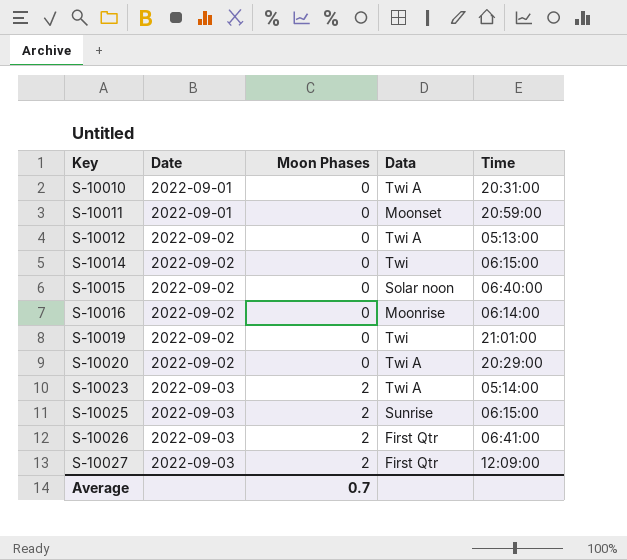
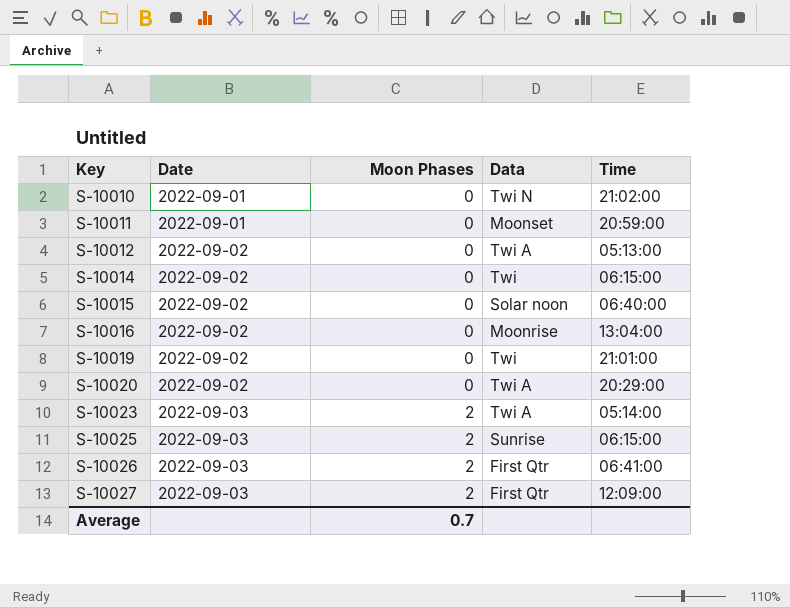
S-10010 | Data: Twi A -> Twi N
S-10010 | Time: 20:31:00 -> 21:02:00
S-10016 | Time: 06:14:00 -> 13:04:00

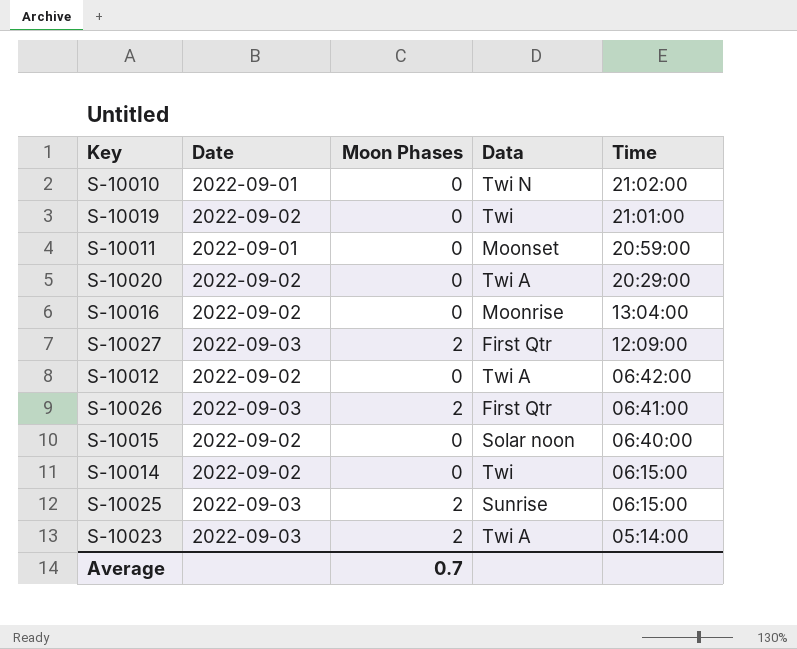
row order: Key ascending -> Time descending
S-10012 | Time: 05:13:00 -> 06:42:00

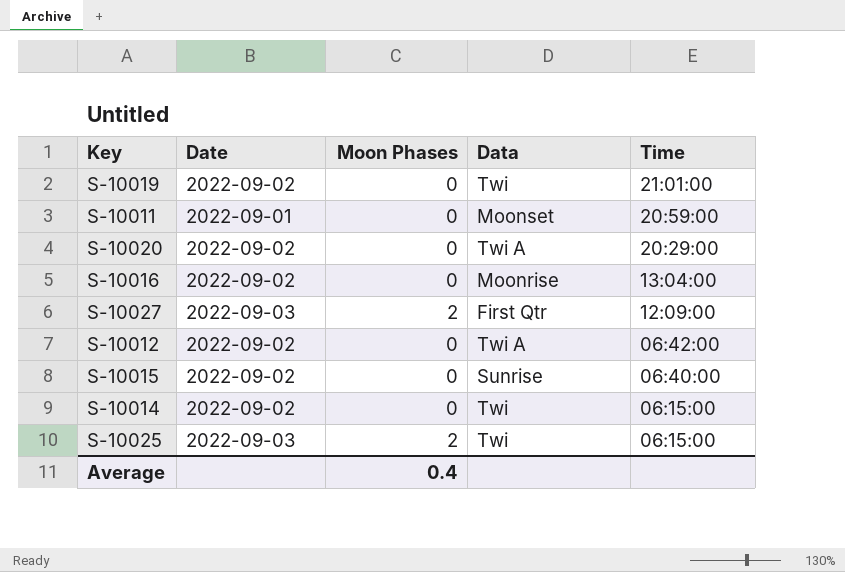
row S-10010: 2022-09-01 | 0 | Twi N | 21:02:00 -> none
row S-10026: 2022-09-03 | 2 | First Qtr | 06:41:00 -> none
row S-10023: 2022-09-03 | 2 | Twi A | 05:14:00 -> none
S-10015 | Data: Solar noon -> Sunrise
S-10025 | Data: Sunrise -> Twi
Average | Moon Phases: 0.7 -> 0.4

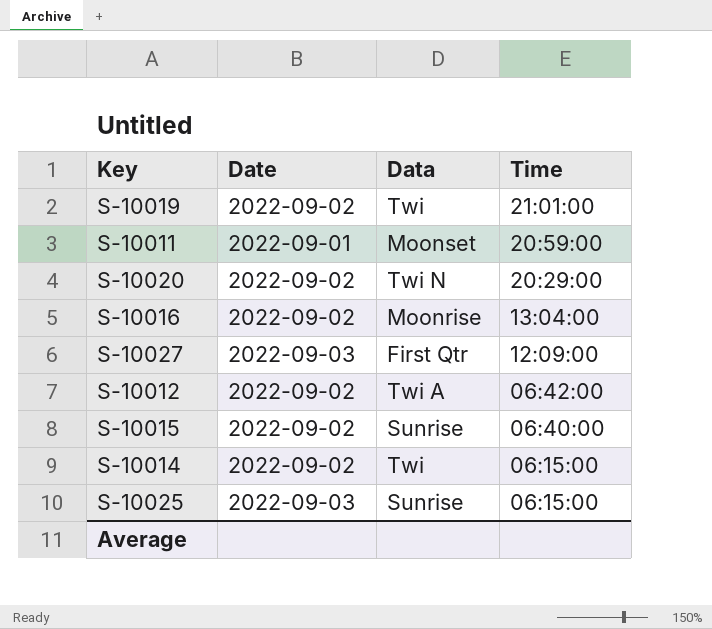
column Moon Phases | position: 3 -> none
S-10020 | Data: Twi A -> Twi N
S-10025 | Data: Twi -> Sunrise

